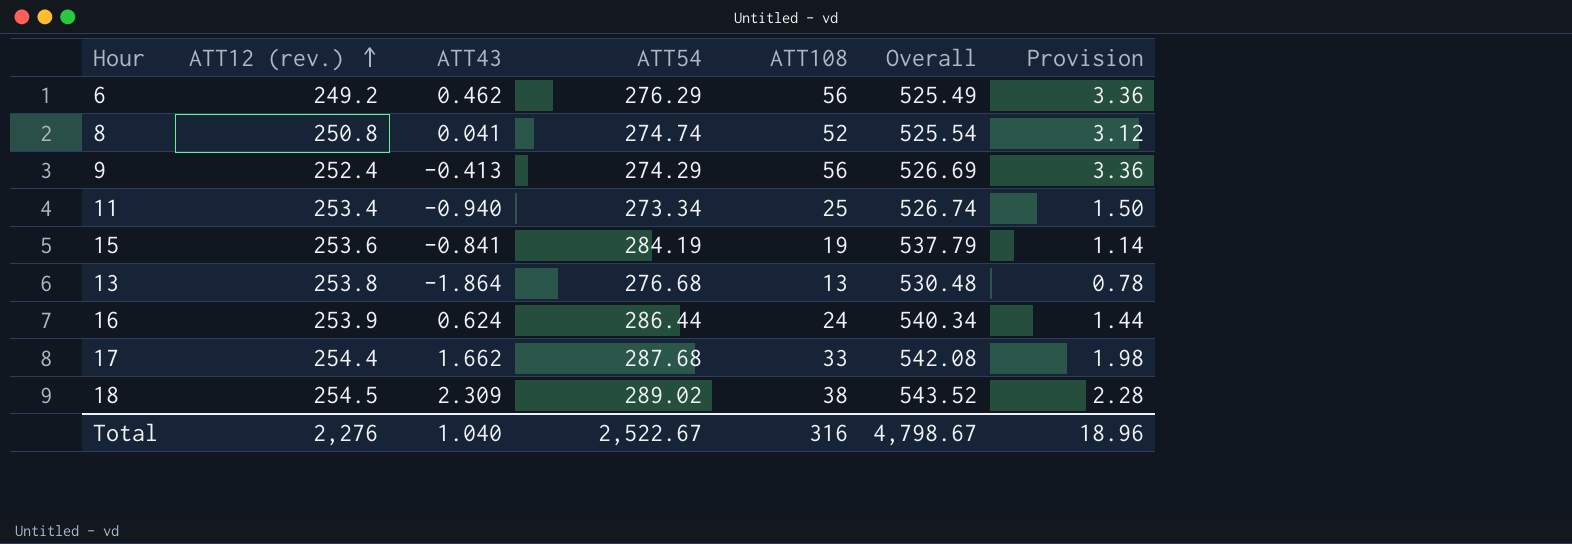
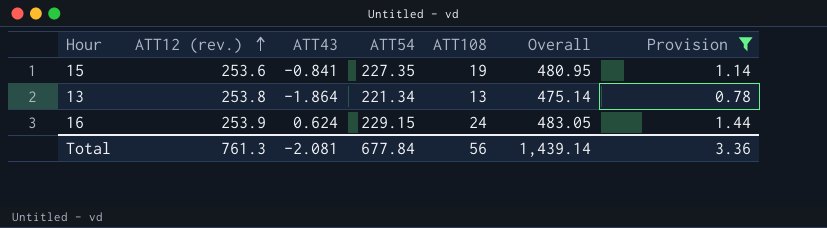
filter: none -> Provision <= 1.44
15 | ATT54: 284.19 -> 227.35
15 | Overall: 537.79 -> 480.95
13 | ATT54: 276.68 -> 221.34
13 | Overall: 530.48 -> 475.14
16 | ATT54: 286.44 -> 229.15
16 | Overall: 540.34 -> 483.05
Total | ATT12 (rev.): 2,276 -> 761.3
Total | ATT43: 1.040 -> -2.081
Total | ATT54: 2,522.67 -> 677.84
Total | ATT108: 316 -> 56
Total | Overall: 4,798.67 -> 1,439.14
Total | Provision: 18.96 -> 3.36

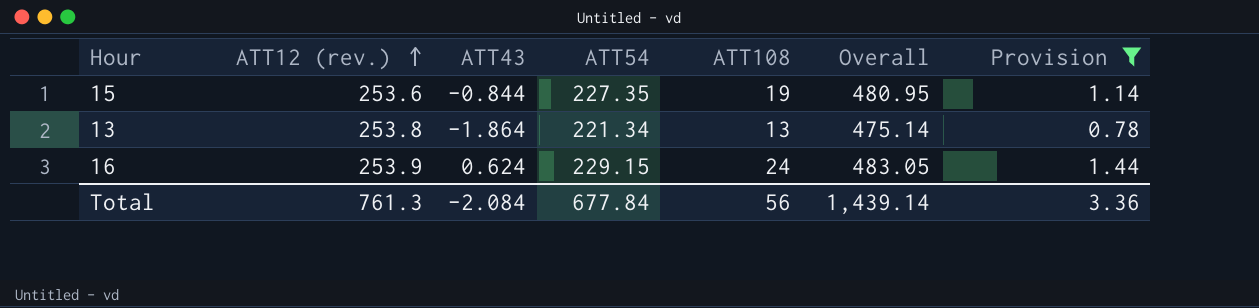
15 | ATT43: -0.841 -> -0.844
Total | ATT43: -2.081 -> -2.084

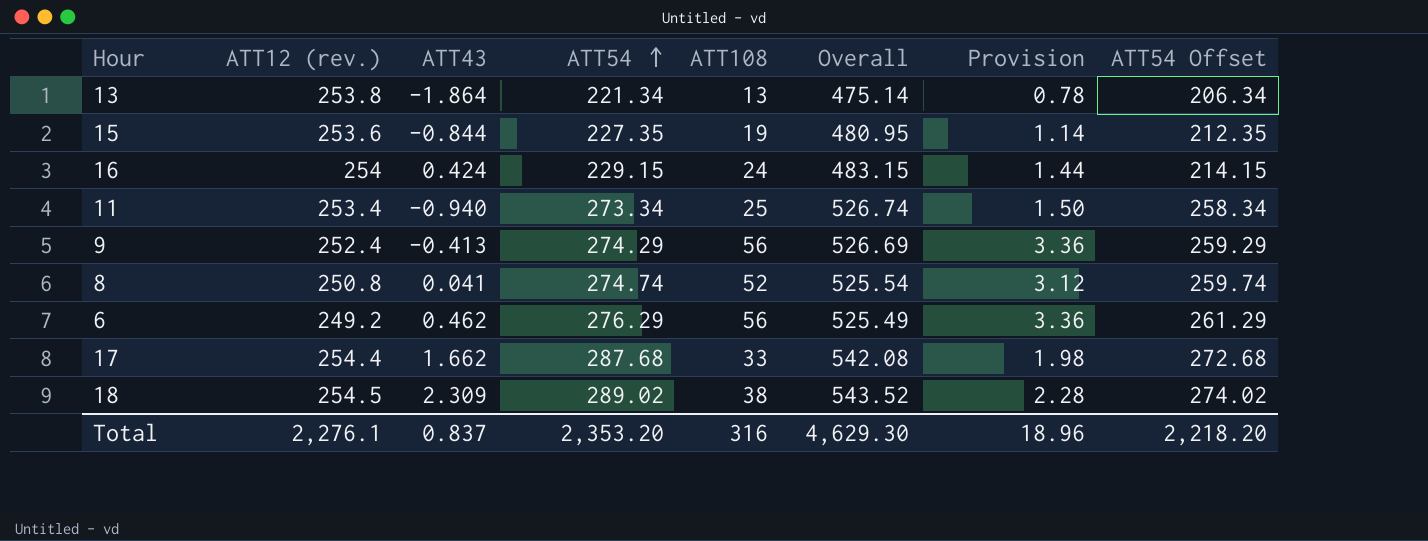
filter: Provision <= 1.44 -> none
row order: ATT12 (rev.) ascending -> ATT54 ascending
column ATT54 Offset | formula: none -> [ATT54] - 15
16 | ATT12 (rev.): 253.9 -> 254
16 | ATT43: 0.624 -> 0.424
16 | Overall: 483.05 -> 483.15
Total | ATT12 (rev.): 761.3 -> 2,276.1
Total | ATT43: -2.084 -> 0.837
Total | ATT54: 677.84 -> 2,353.20
Total | ATT108: 56 -> 316
Total | Overall: 1,439.14 -> 4,629.30
Total | Provision: 3.36 -> 18.96

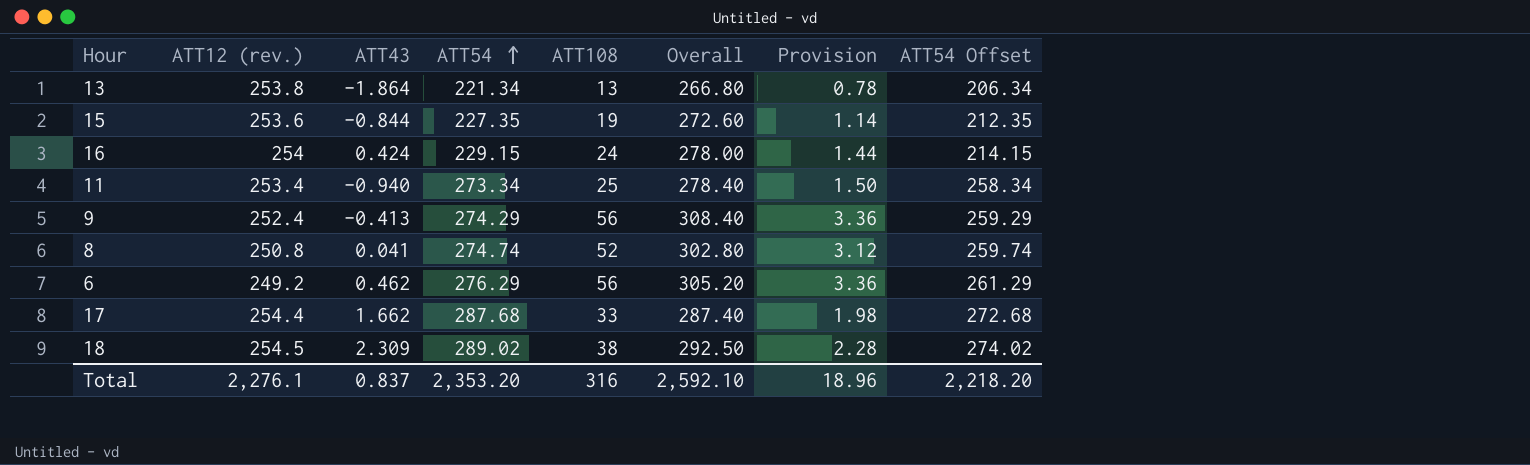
column Overall | formula: [ATT12 (rev.)] + [ATT54] -> [ATT12 (rev.)] + [ATT108]
Total | Overall: 4,629.30 -> 2,592.10

